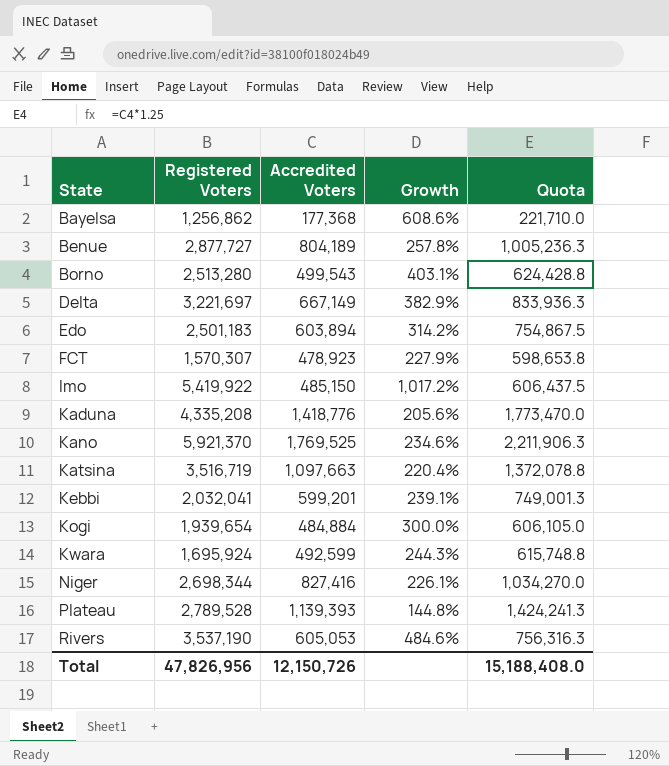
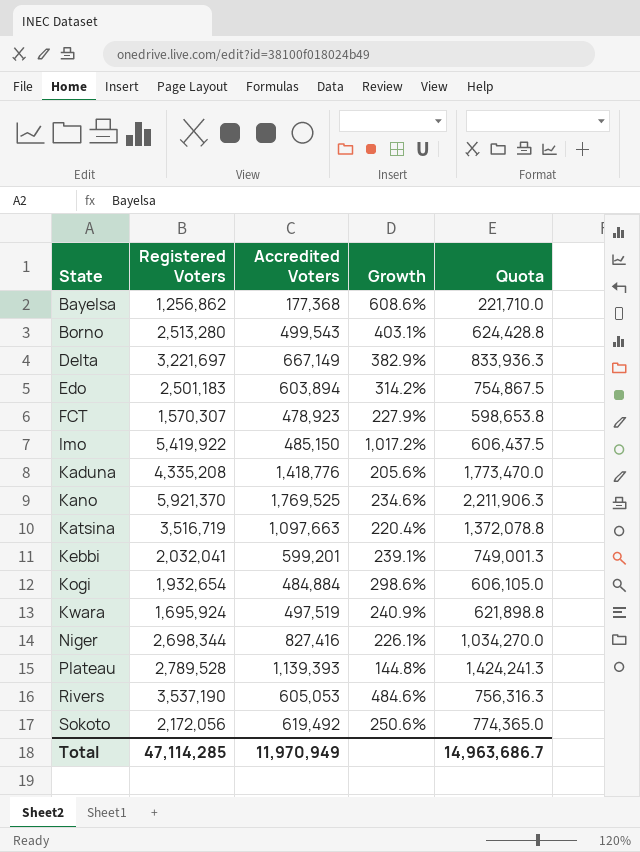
row Benue: 2,877,727 | 804,189 | 257.8% | 1,005,236.3 -> none
Kogi | Registered Voters: 1,939,654 -> 1,932,654
Kogi | Growth: 300.0% -> 298.6%
Kwara | Accredited Voters: 492,599 -> 497,519
Kwara | Growth: 244.3% -> 240.9%
Kwara | Quota: 615,748.8 -> 621,898.8
row Sokoto: none -> 2,172,056 | 619,492 | 250.6% | 774,365.0
Total | Registered Voters: 47,826,956 -> 47,114,285
Total | Accredited Voters: 12,150,726 -> 11,970,949
Total | Quota: 15,188,408.0 -> 14,963,686.7

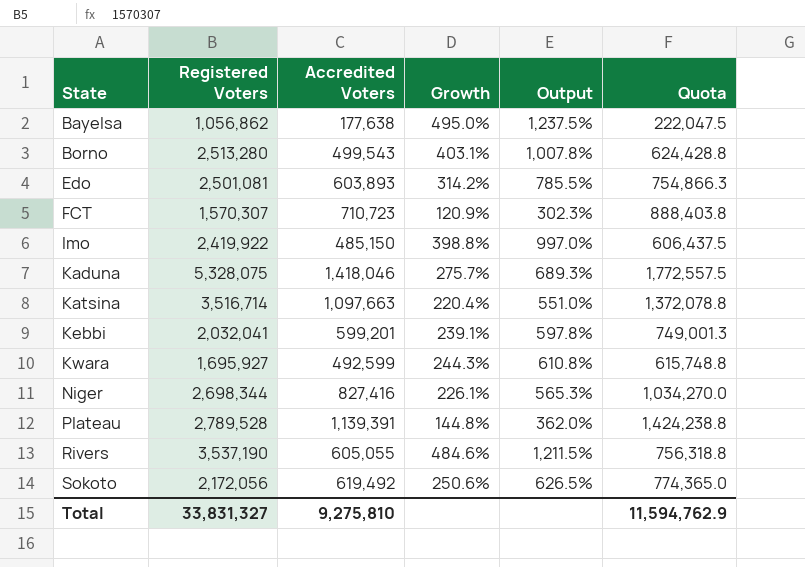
column Output | formula: none -> [Growth] * 2.5
row Delta: 3,221,697 | 667,149 | 382.9% | 833,936.3 -> none
row Kano: 5,921,370 | 1,769,525 | 234.6% | 2,211,906.3 -> none
row Kogi: 1,932,654 | 484,884 | 298.6% | 606,105.0 -> none
Bayelsa | Registered Voters: 1,256,862 -> 1,056,862
Bayelsa | Accredited Voters: 177,368 -> 177,638
Bayelsa | Growth: 608.6% -> 495.0%
Bayelsa | Quota: 221,710.0 -> 222,047.5
Edo | Registered Voters: 2,501,183 -> 2,501,081
Edo | Accredited Voters: 603,894 -> 603,893
Edo | Quota: 754,867.5 -> 754,866.3
FCT | Accredited Voters: 478,923 -> 710,723
FCT | Growth: 227.9% -> 120.9%
FCT | Quota: 598,653.8 -> 888,403.8
Imo | Registered Voters: 5,419,922 -> 2,419,922
Imo | Growth: 1,017.2% -> 398.8%
Kaduna | Registered Voters: 4,335,208 -> 5,328,075
Kaduna | Accredited Voters: 1,418,776 -> 1,418,046
Kaduna | Growth: 205.6% -> 275.7%
Kaduna | Quota: 1,773,470.0 -> 1,772,557.5
Katsina | Registered Voters: 3,516,719 -> 3,516,714
Kwara | Registered Voters: 1,695,924 -> 1,695,927
Kwara | Accredited Voters: 497,519 -> 492,599
Kwara | Growth: 240.9% -> 244.3%
Kwara | Quota: 621,898.8 -> 615,748.8
Plateau | Accredited Voters: 1,139,393 -> 1,139,391
Plateau | Quota: 1,424,241.3 -> 1,424,238.8
Rivers | Accredited Voters: 605,053 -> 605,055
Rivers | Quota: 756,316.3 -> 756,318.8
Total | Registered Voters: 47,114,285 -> 33,831,327
Total | Accredited Voters: 11,970,949 -> 9,275,810
Total | Quota: 14,963,686.7 -> 11,594,762.9

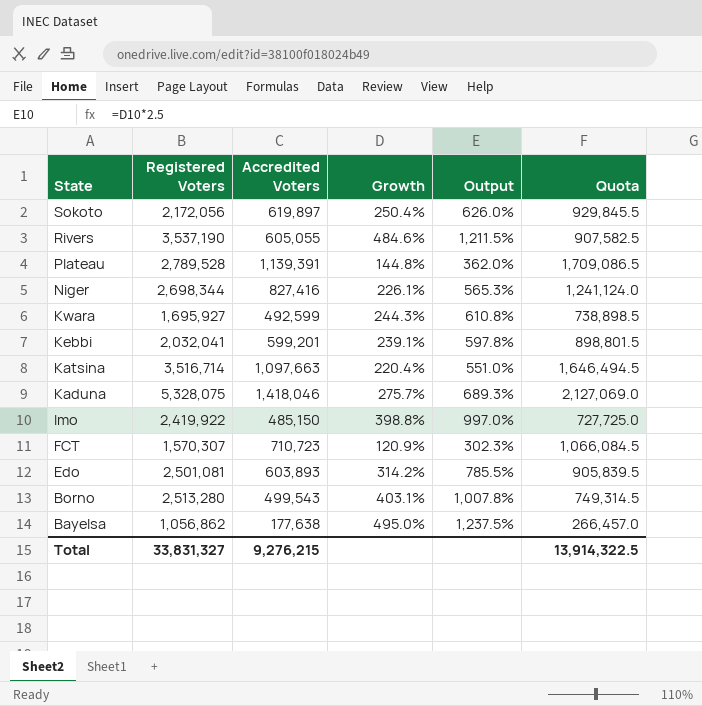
row order: State ascending -> State descending
column Quota | formula: [Accredited Voters] * 1.25 -> [Accredited Voters] * 1.5
Sokoto | Accredited Voters: 619,492 -> 619,897
Sokoto | Growth: 250.6% -> 250.4%
Sokoto | Output: 626.5% -> 626.0%
Total | Accredited Voters: 9,275,810 -> 9,276,215
Total | Quota: 11,594,762.9 -> 13,914,322.5

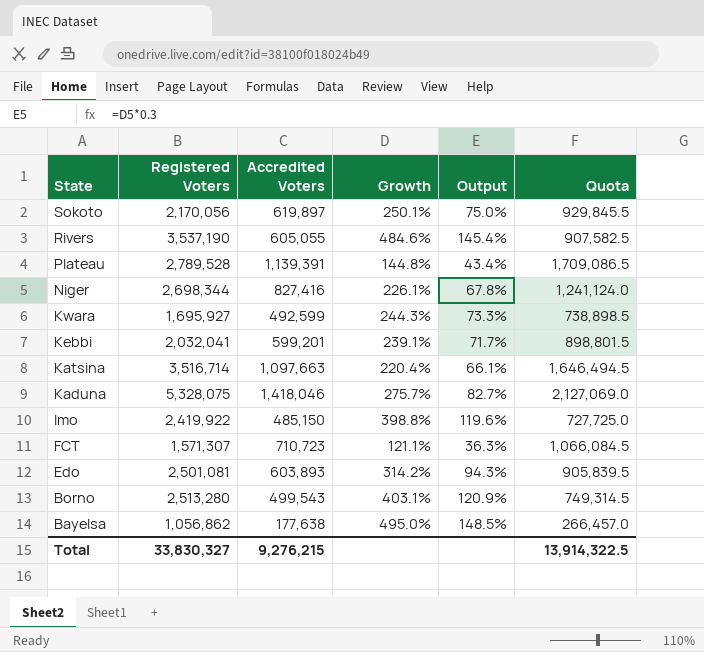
column Output | formula: [Growth] * 2.5 -> [Growth] * 0.3
Sokoto | Registered Voters: 2,172,056 -> 2,170,056
Sokoto | Growth: 250.4% -> 250.1%
FCT | Registered Voters: 1,570,307 -> 1,571,307
FCT | Growth: 120.9% -> 121.1%
Total | Registered Voters: 33,831,327 -> 33,830,327

